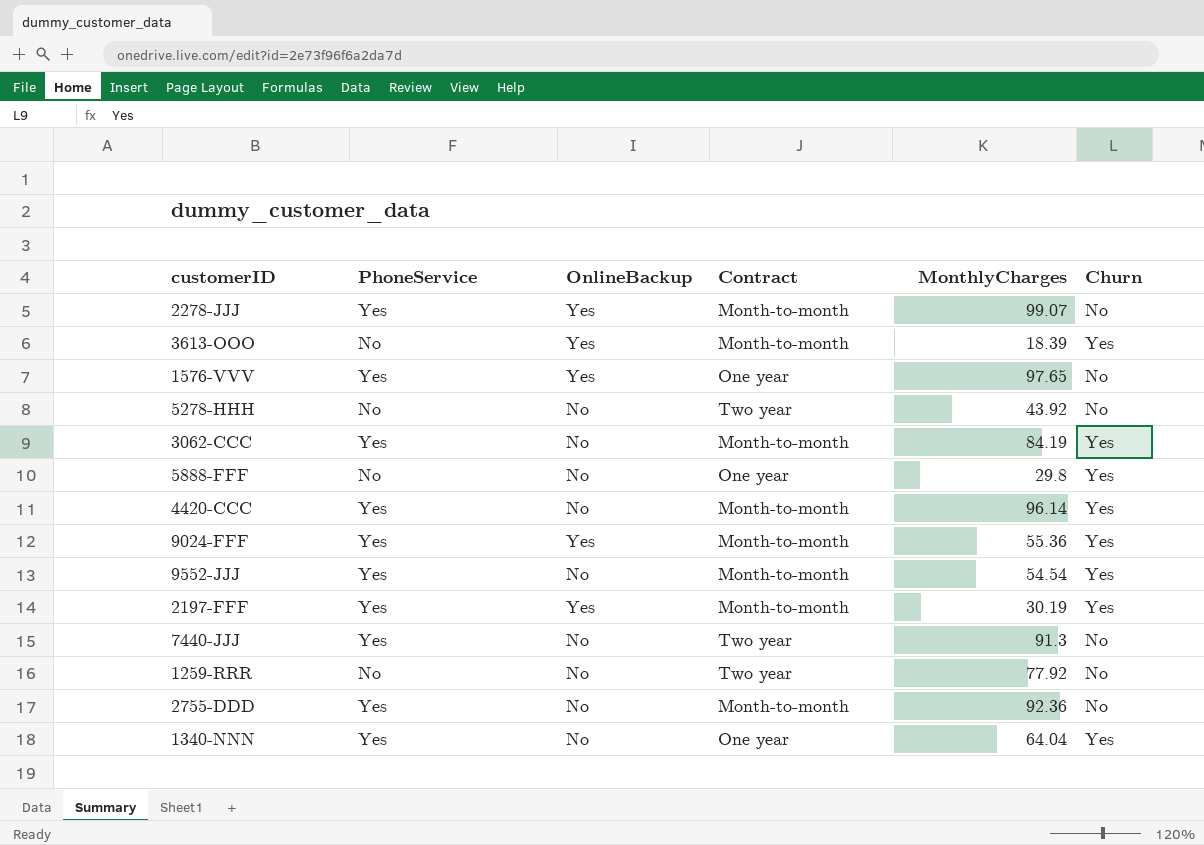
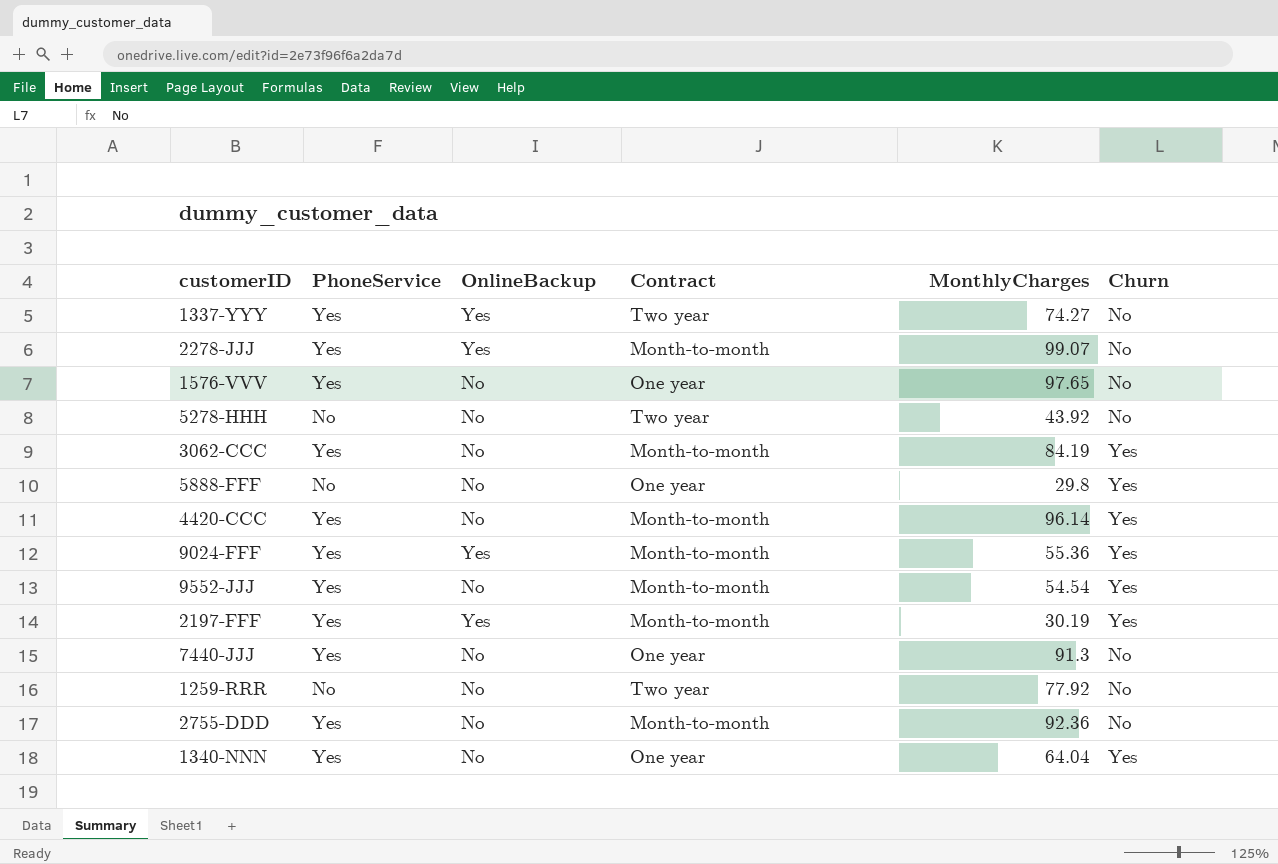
row 3613-OOO: No | Yes | Month-to-month | 18.39 | Yes -> none
row 1337-YYY: none -> Yes | Yes | Two year | 74.27 | No
1576-VVV | OnlineBackup: Yes -> No
7440-JJJ | Contract: Two year -> One year

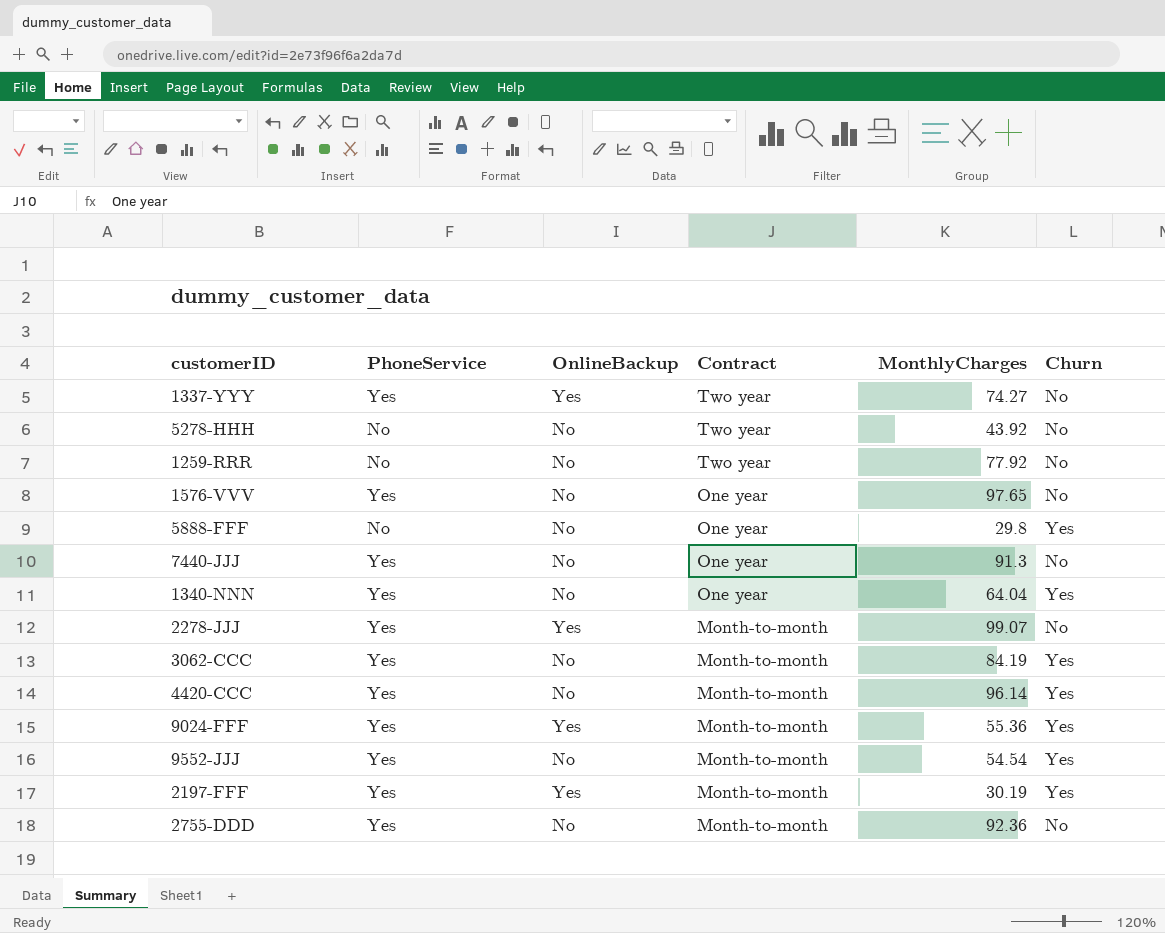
row order: none -> Contract descending

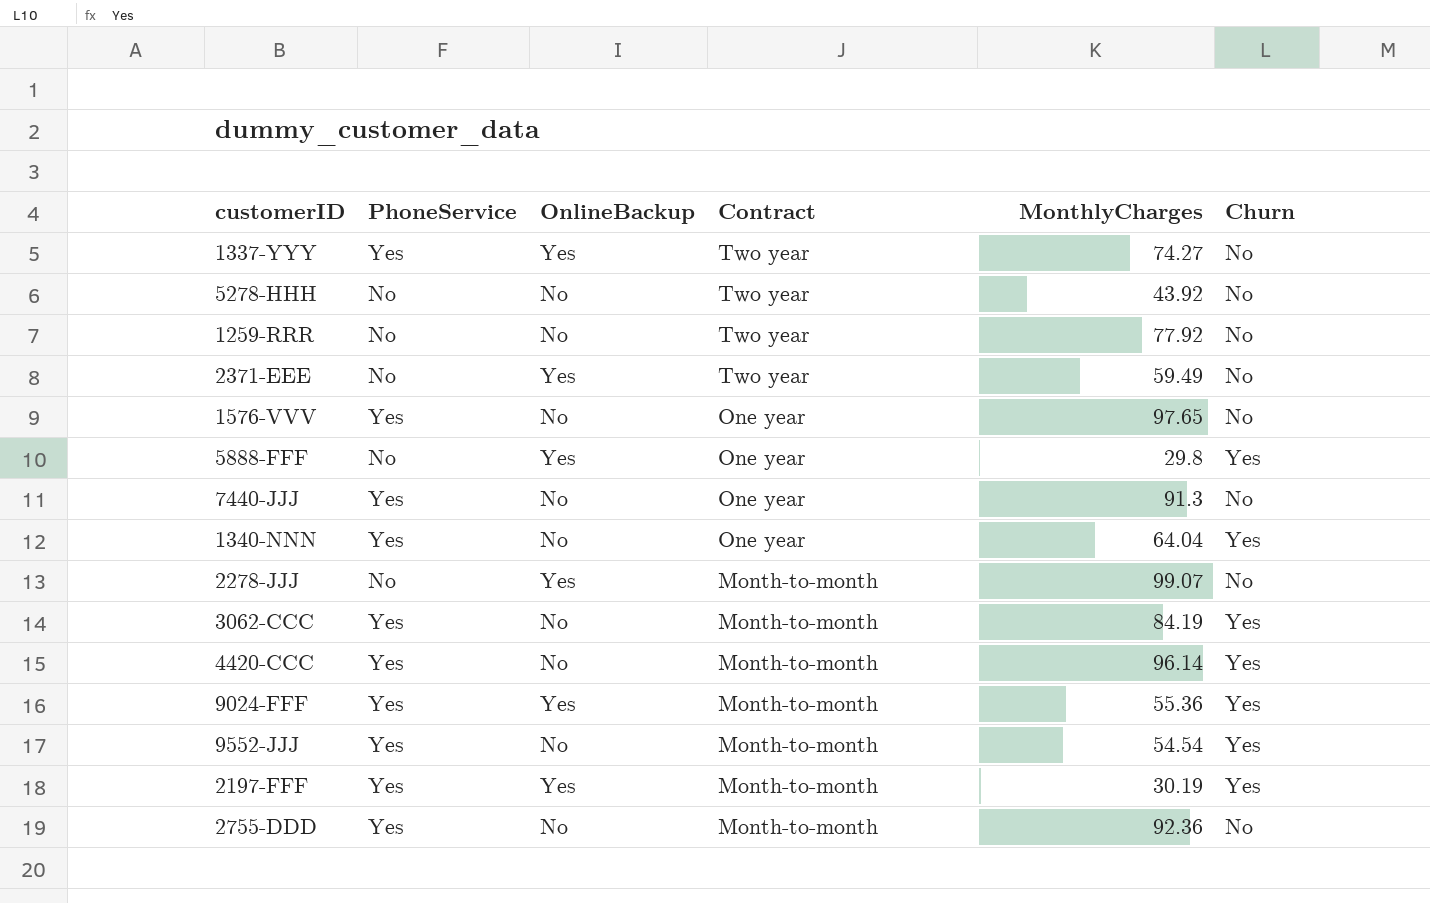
row 2371-EEE: none -> No | Yes | Two year | 59.49 | No
5888-FFF | OnlineBackup: No -> Yes
2278-JJJ | PhoneService: Yes -> No

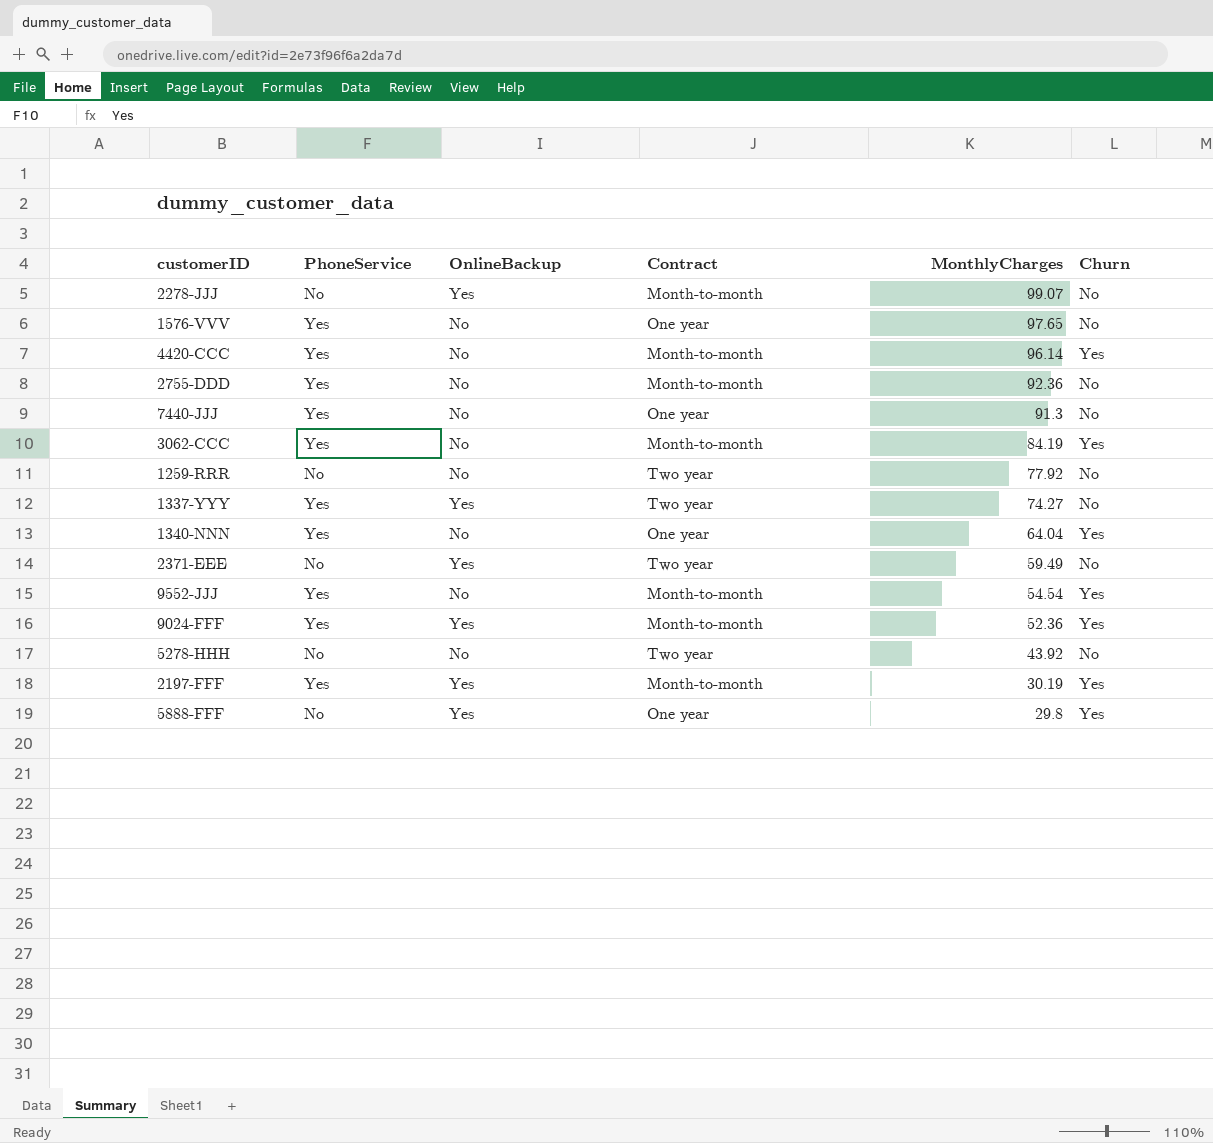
row order: Contract descending -> MonthlyCharges descending
9024-FFF | MonthlyCharges: 55.36 -> 52.36

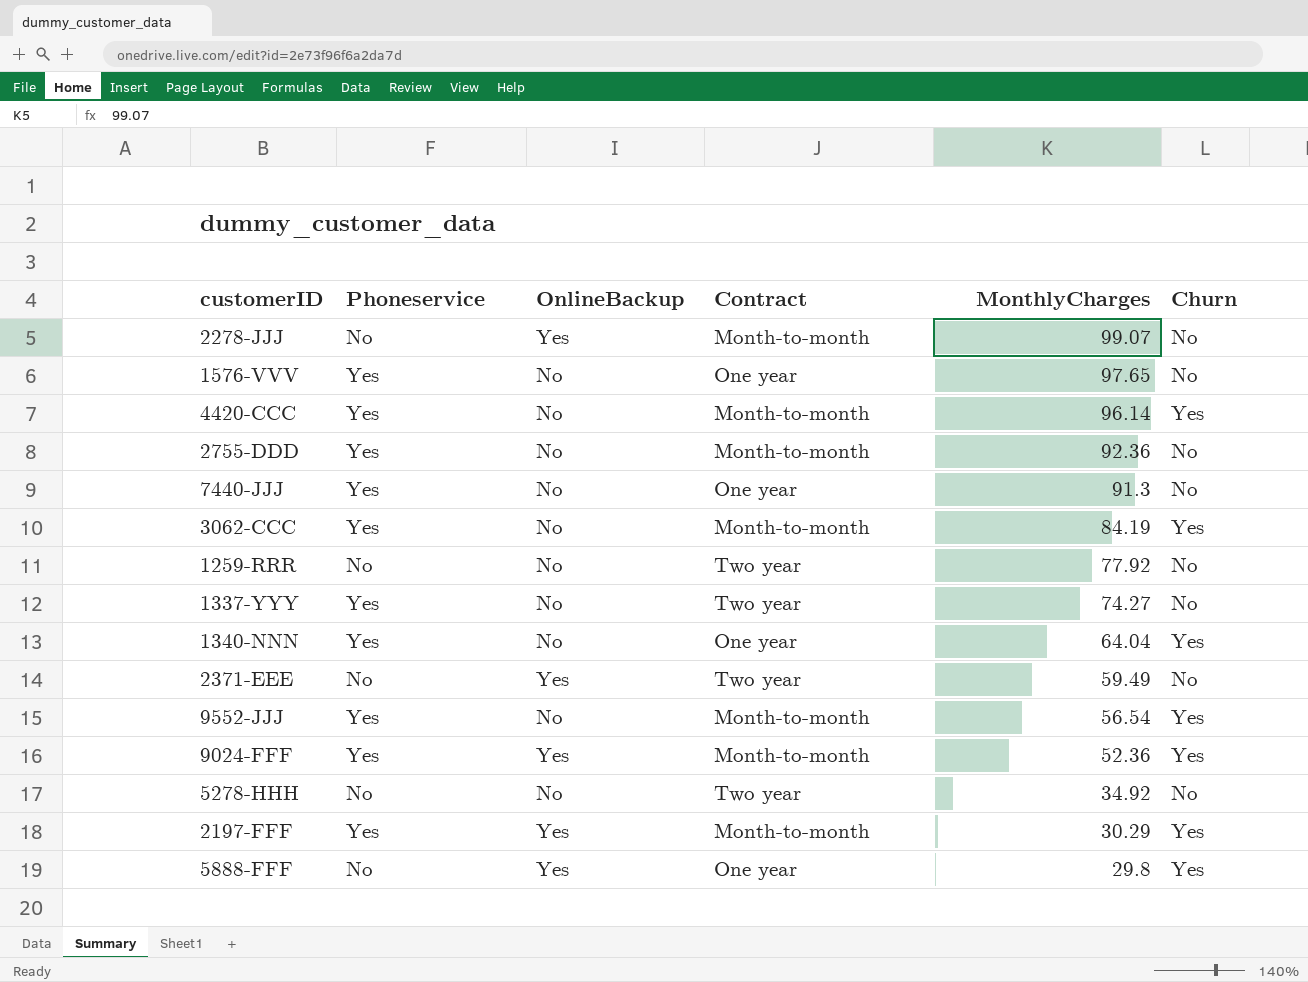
column name: PhoneService -> Phoneservice
1337-YYY | OnlineBackup: Yes -> No
9552-JJJ | MonthlyCharges: 54.54 -> 56.54
5278-HHH | MonthlyCharges: 43.92 -> 34.92
2197-FFF | MonthlyCharges: 30.19 -> 30.29

